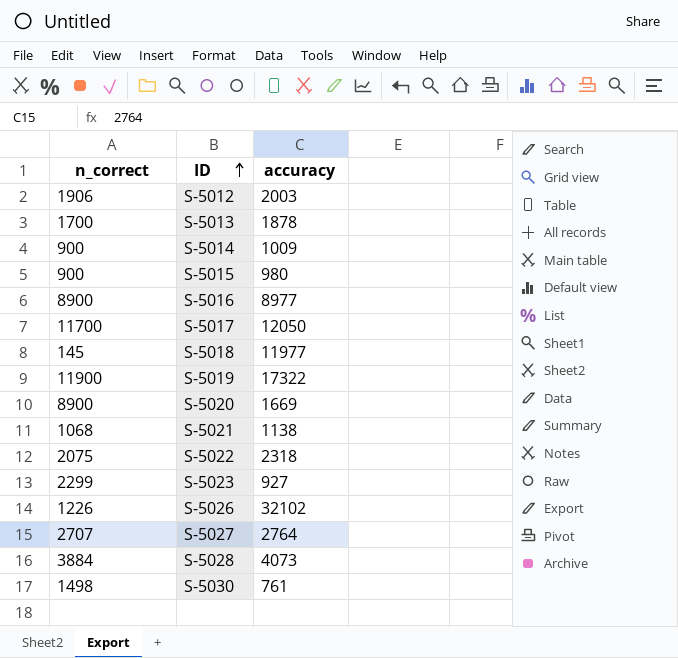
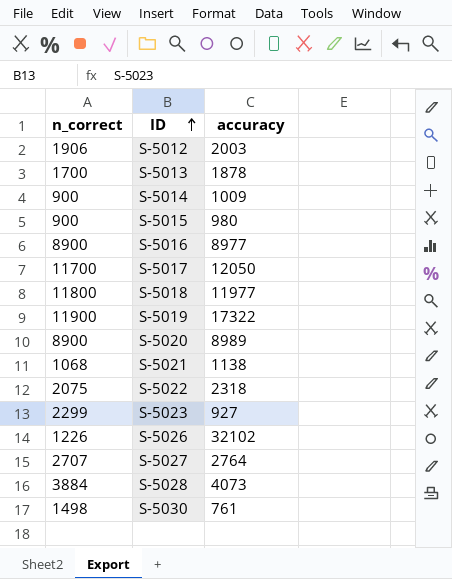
S-5018 | n_correct: 145 -> 11800
S-5020 | accuracy: 1669 -> 8989

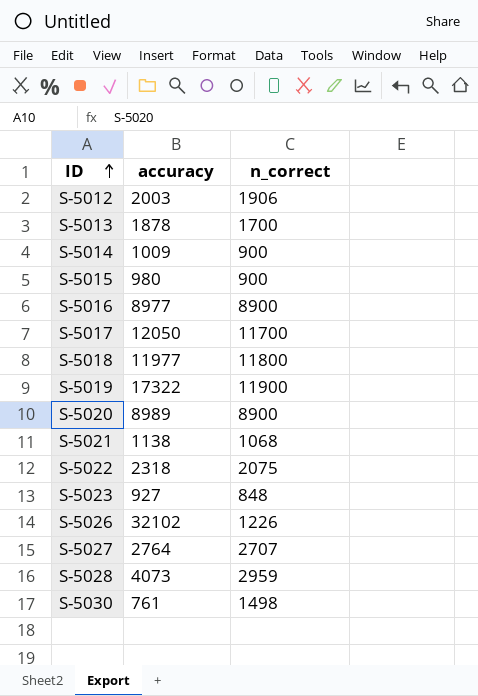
column n_correct | position: 1 -> 3
S-5023 | n_correct: 2299 -> 848
S-5028 | n_correct: 3884 -> 2959

